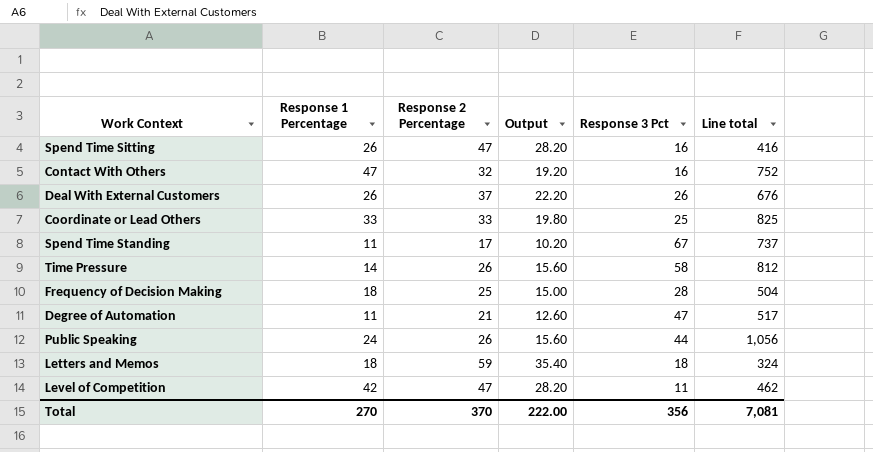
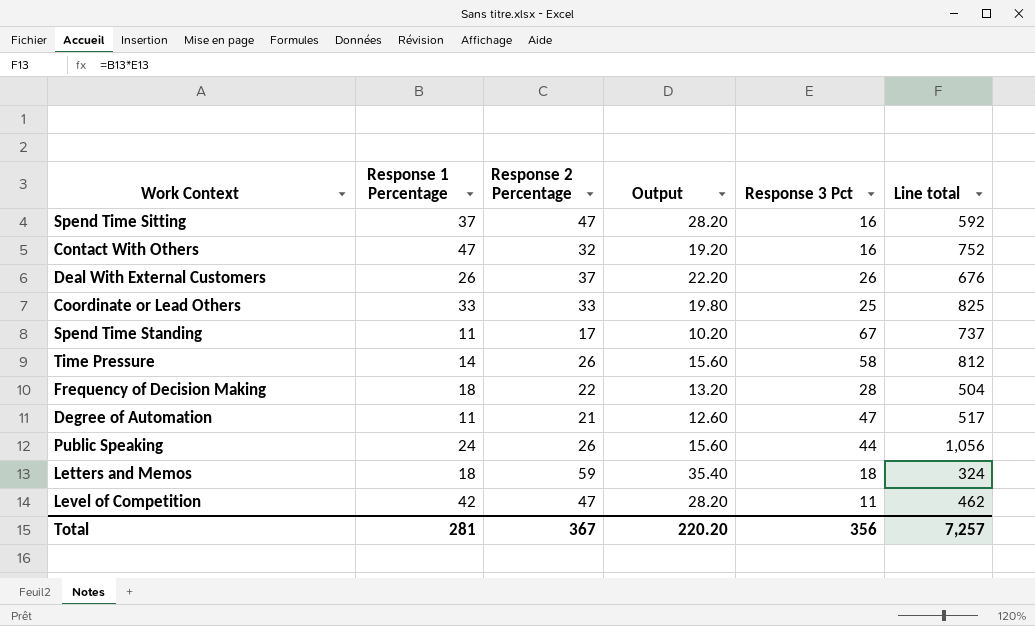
Spend Time Sitting | Response 1 Percentage: 26 -> 37
Spend Time Sitting | Line total: 416 -> 592
Frequency of Decision Making | Response 2 Percentage: 25 -> 22
Frequency of Decision Making | Output: 15.00 -> 13.20
Total | Response 1 Percentage: 270 -> 281
Total | Response 2 Percentage: 370 -> 367
Total | Output: 222.00 -> 220.20
Total | Line total: 7,081 -> 7,257

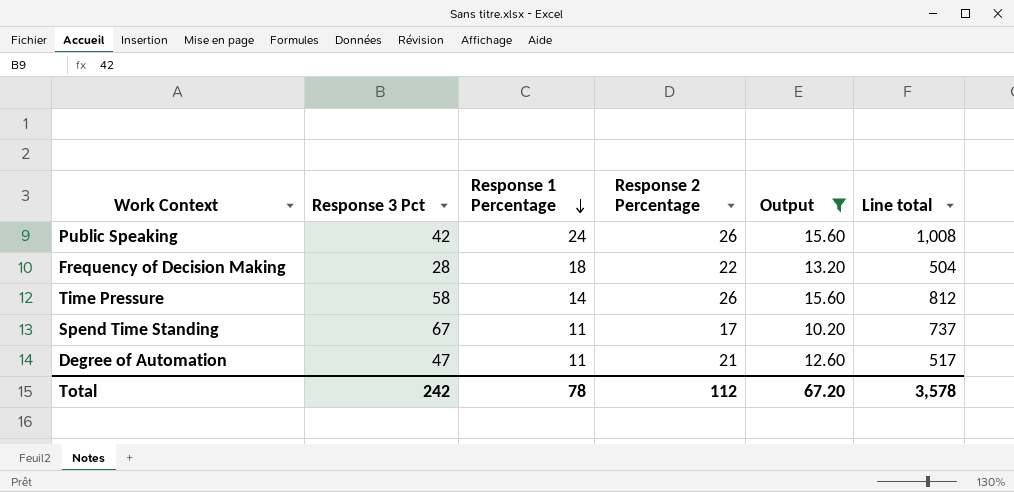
filter: none -> Output <= 15.60
row order: none -> Response 1 Percentage descending
column Response 3 Pct | position: 5 -> 2
Public Speaking | Response 3 Pct: 44 -> 42
Public Speaking | Line total: 1,056 -> 1,008
Total | Response 3 Pct: 356 -> 242
Total | Response 1 Percentage: 281 -> 78
Total | Response 2 Percentage: 367 -> 112
Total | Output: 220.20 -> 67.20
Total | Line total: 7,257 -> 3,578

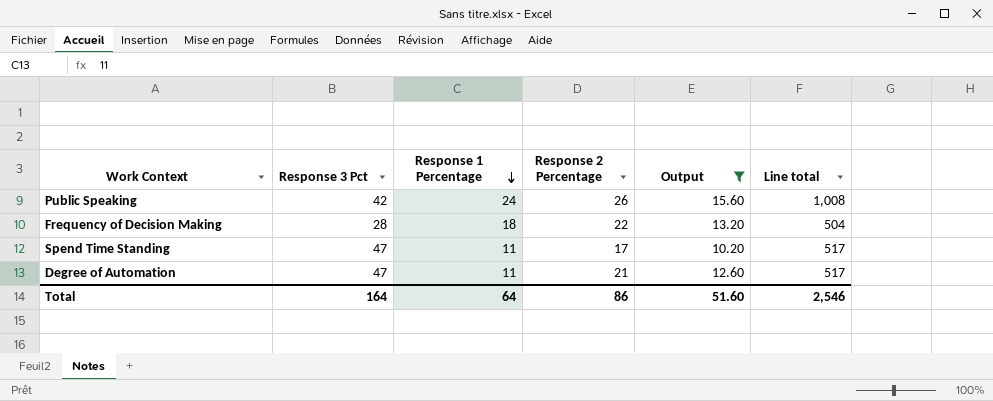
row Time Pressure: 58 | 14 | 26 | 15.60 | 812 -> none
Spend Time Standing | Response 3 Pct: 67 -> 47
Spend Time Standing | Line total: 737 -> 517
Total | Response 3 Pct: 242 -> 164
Total | Response 1 Percentage: 78 -> 64
Total | Response 2 Percentage: 112 -> 86
Total | Output: 67.20 -> 51.60
Total | Line total: 3,578 -> 2,546

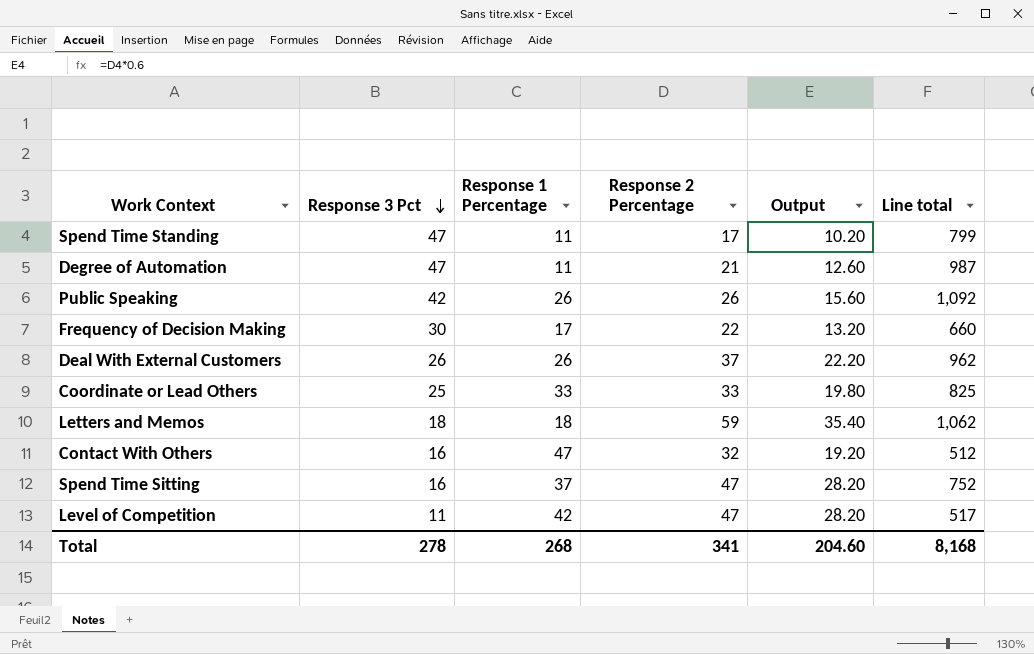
filter: Output <= 15.60 -> none
row order: Response 1 Percentage descending -> Response 3 Pct descending
column Line total | formula: [Response 3 Pct] * [Response 1 Percentage] -> [Response 3 Pct] * [Response 2 Percentage]
Public Speaking | Response 1 Percentage: 24 -> 26
Frequency of Decision Making | Response 3 Pct: 28 -> 30
Frequency of Decision Making | Response 1 Percentage: 18 -> 17
Total | Response 3 Pct: 164 -> 278
Total | Response 1 Percentage: 64 -> 268
Total | Response 2 Percentage: 86 -> 341
Total | Output: 51.60 -> 204.60
Total | Line total: 2,546 -> 8,168

